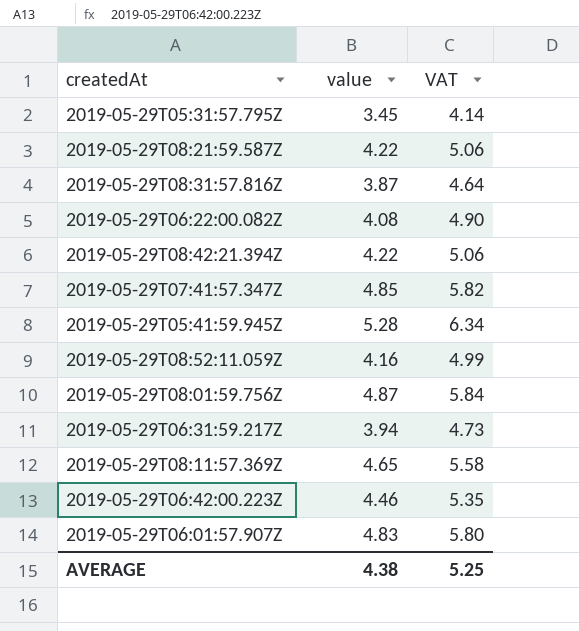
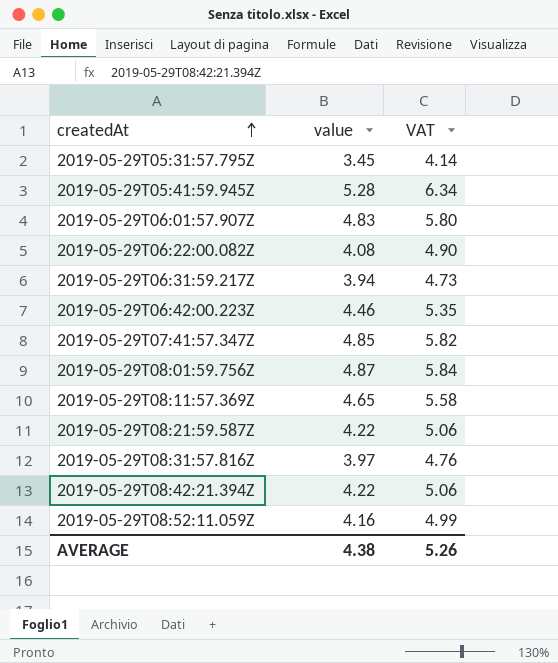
row order: none -> createdAt ascending
2019-05-29T08:31:57.816Z | value: 3.87 -> 3.97
2019-05-29T08:31:57.816Z | VAT: 4.64 -> 4.76
AVERAGE | VAT: 5.25 -> 5.26

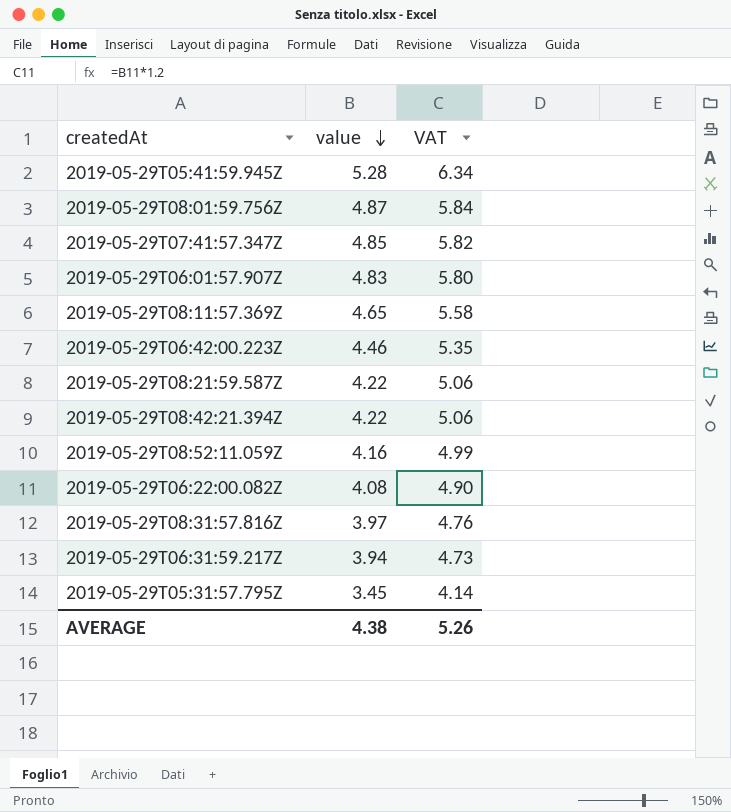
row order: createdAt ascending -> value descending

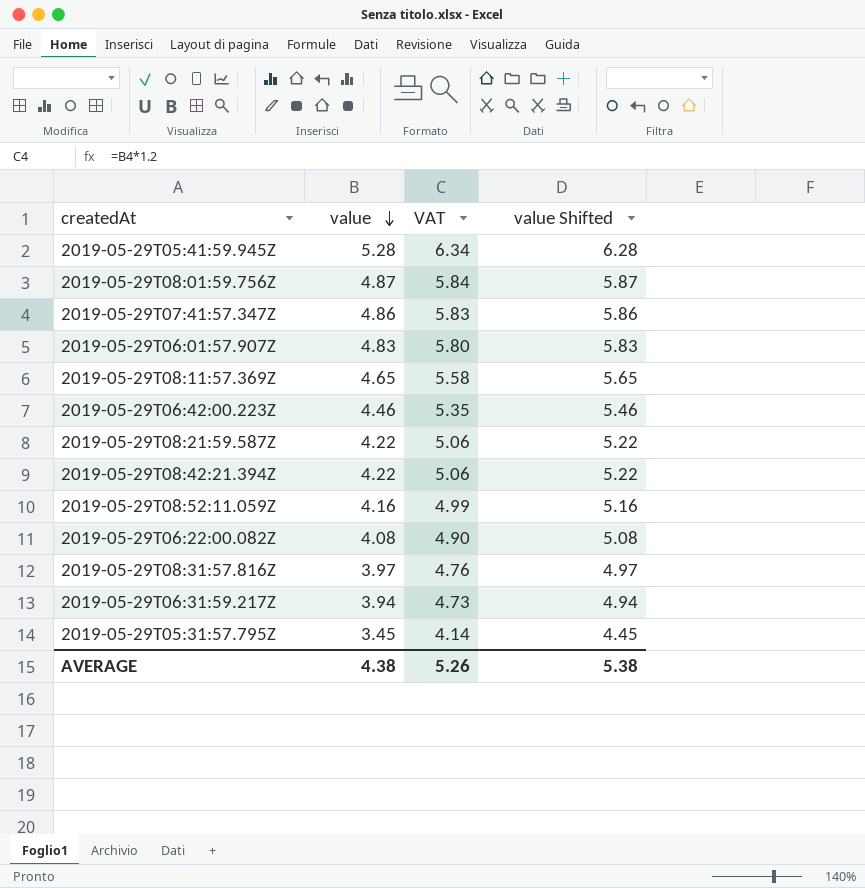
column value Shifted | formula: none -> [value] + 1
2019-05-29T07:41:57.347Z | value: 4.85 -> 4.86
2019-05-29T07:41:57.347Z | VAT: 5.82 -> 5.83

